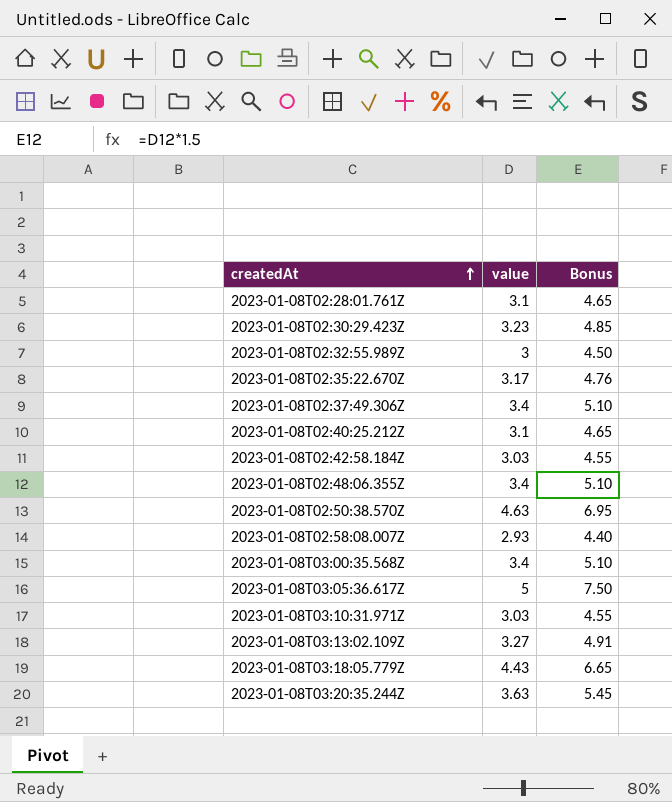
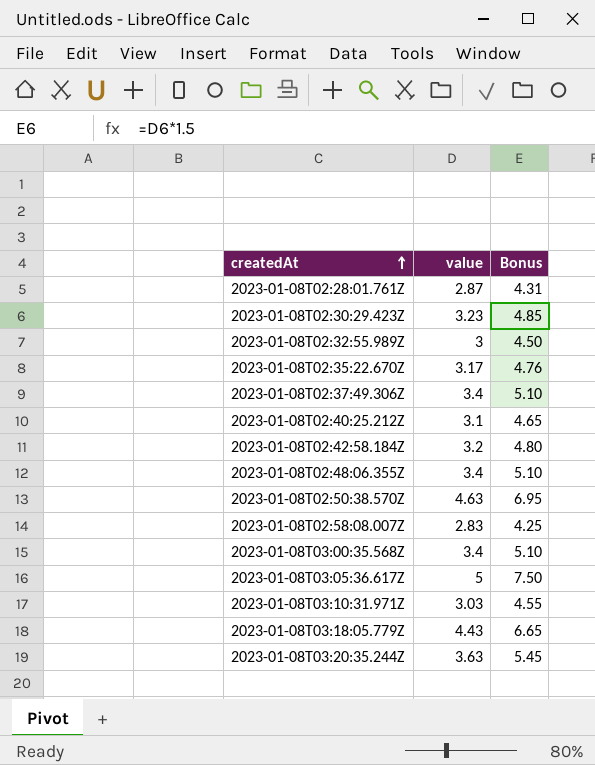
row 2023-01-08T03:13:02.109Z: 3.27 | 4.91 -> none
2023-01-08T02:28:01.761Z | value: 3.1 -> 2.87
2023-01-08T02:28:01.761Z | Bonus: 4.65 -> 4.31
2023-01-08T02:42:58.184Z | value: 3.03 -> 3.2
2023-01-08T02:42:58.184Z | Bonus: 4.55 -> 4.80
2023-01-08T02:58:08.007Z | value: 2.93 -> 2.83
2023-01-08T02:58:08.007Z | Bonus: 4.40 -> 4.25

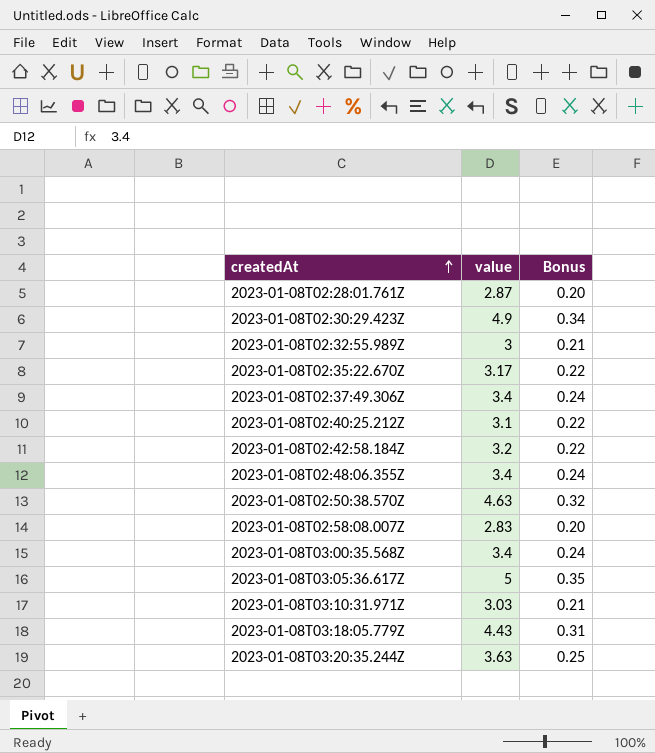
column Bonus | formula: [value] * 1.5 -> [value] * 0.07
2023-01-08T02:30:29.423Z | value: 3.23 -> 4.9

